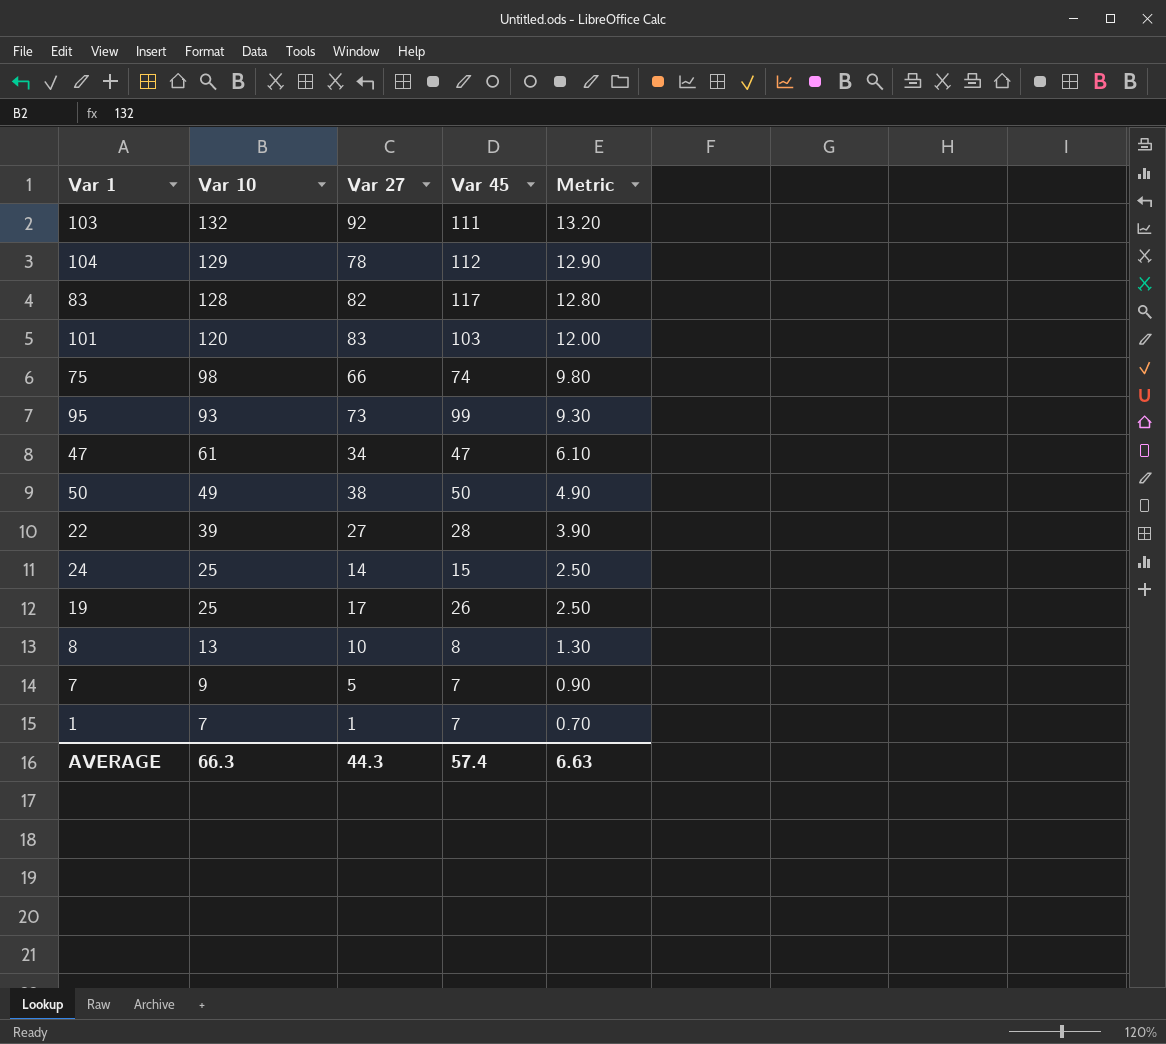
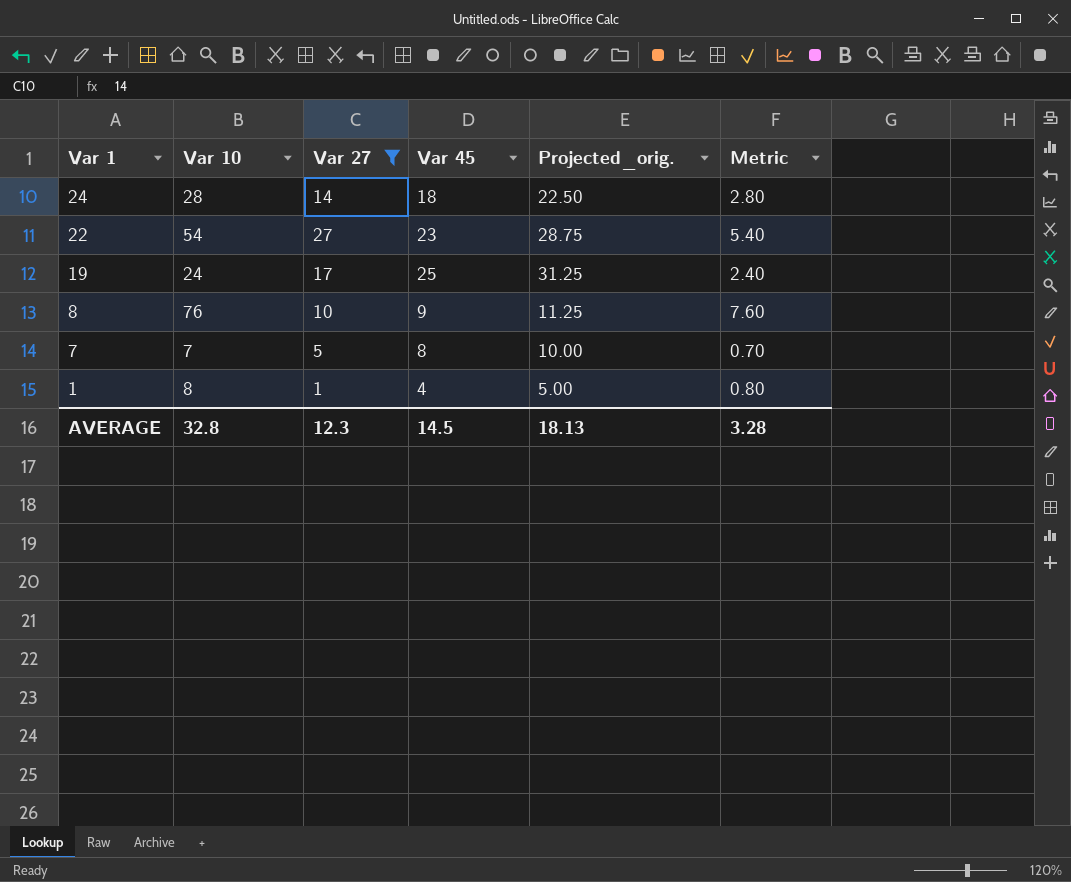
filter: none -> Var 27 <= 27
row order: Var 10 descending -> Var 1 descending
column Projected_orig. | formula: none -> [Var 45] * 1.25
24 | Var 10: 25 -> 28
24 | Var 45: 15 -> 18
24 | Metric: 2.50 -> 2.80
22 | Var 10: 39 -> 54
22 | Var 45: 28 -> 23
22 | Metric: 3.90 -> 5.40
19 | Var 10: 25 -> 24
19 | Var 45: 26 -> 25
19 | Metric: 2.50 -> 2.40
8 | Var 10: 13 -> 76
8 | Var 45: 8 -> 9
8 | Metric: 1.30 -> 7.60
7 | Var 10: 9 -> 7
7 | Var 45: 7 -> 8
7 | Metric: 0.90 -> 0.70
1 | Var 10: 7 -> 8
1 | Var 45: 7 -> 4
1 | Metric: 0.70 -> 0.80
AVERAGE | Var 10: 66.3 -> 32.8
AVERAGE | Var 27: 44.3 -> 12.3
AVERAGE | Var 45: 57.4 -> 14.5
AVERAGE | Metric: 6.63 -> 3.28

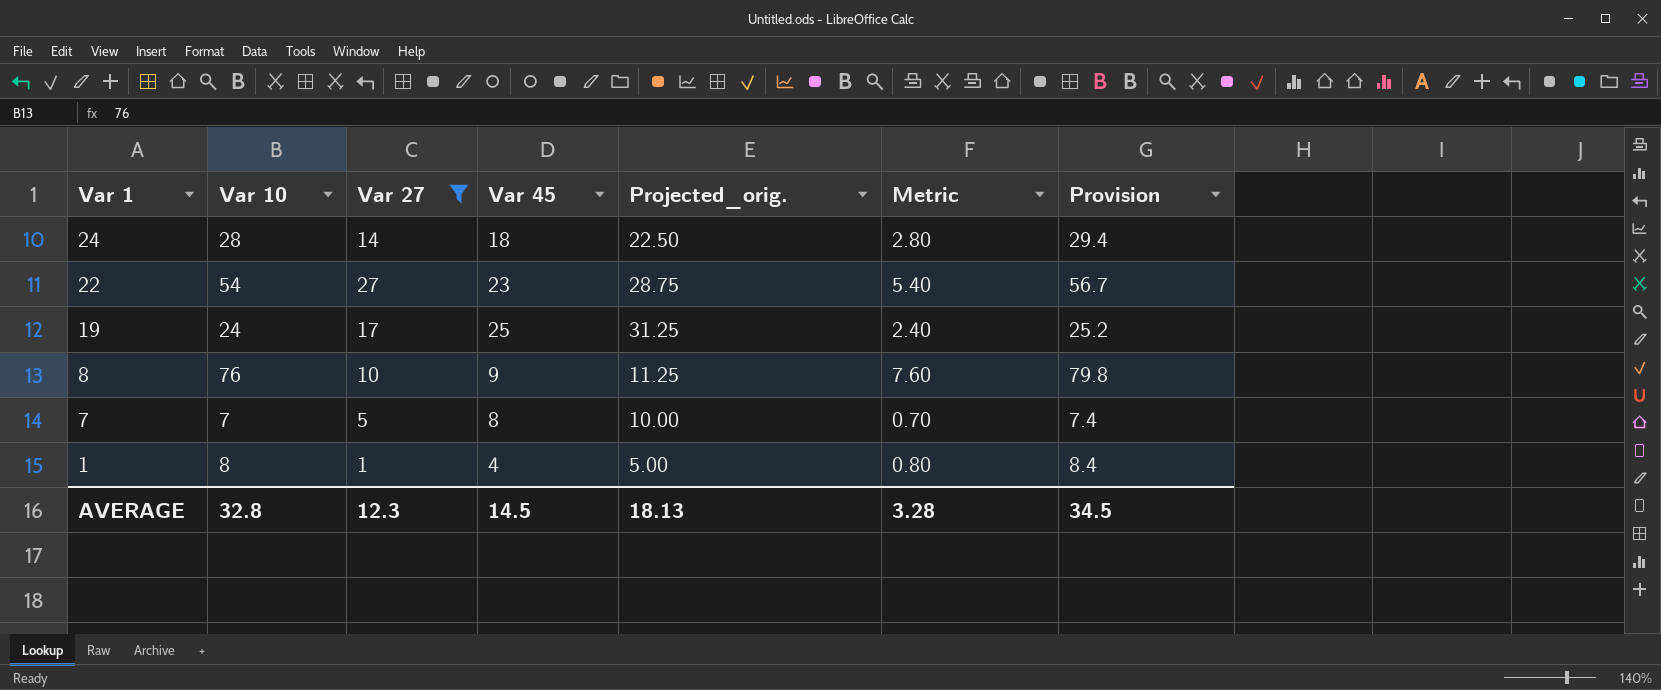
column Provision | formula: none -> [Var 10] * 1.05

